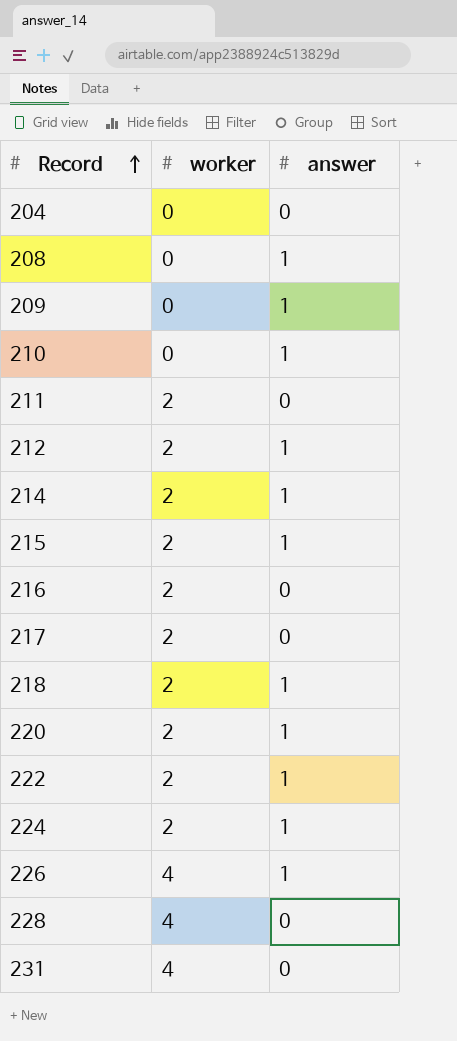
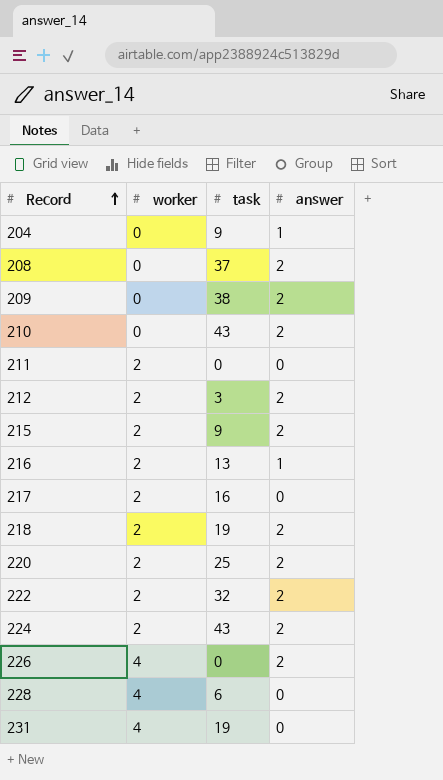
column task | position: none -> 3
row 214: 2 | 1 -> none
204 | answer: 0 -> 1
208 | answer: 1 -> 2
209 | answer: 1 -> 2
210 | answer: 1 -> 2
212 | answer: 1 -> 2
215 | answer: 1 -> 2
216 | answer: 0 -> 1
218 | answer: 1 -> 2
220 | answer: 1 -> 2
222 | answer: 1 -> 2
224 | answer: 1 -> 2
226 | answer: 1 -> 2

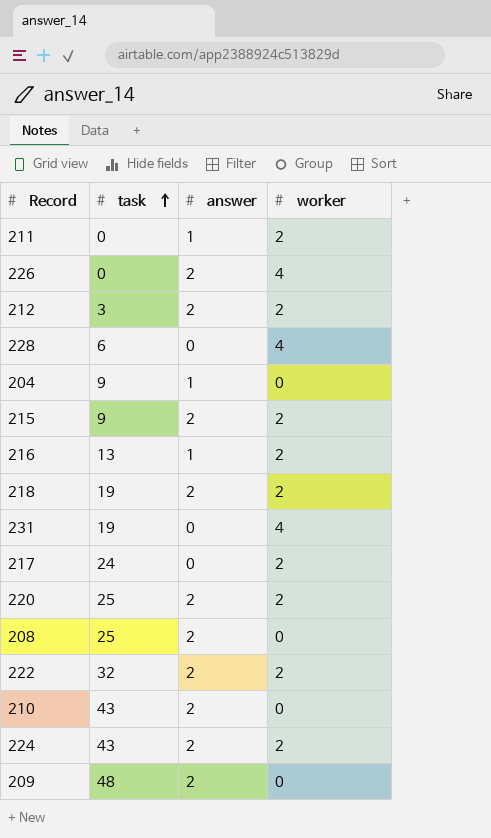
row order: Record ascending -> task ascending
column worker | position: 2 -> 4
211 | answer: 0 -> 1
217 | task: 16 -> 24
208 | task: 37 -> 25
209 | task: 38 -> 48

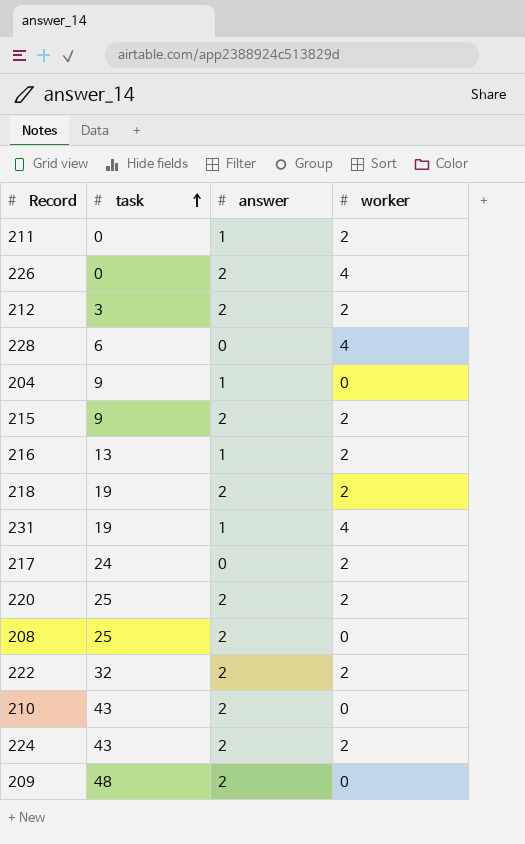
231 | answer: 0 -> 1

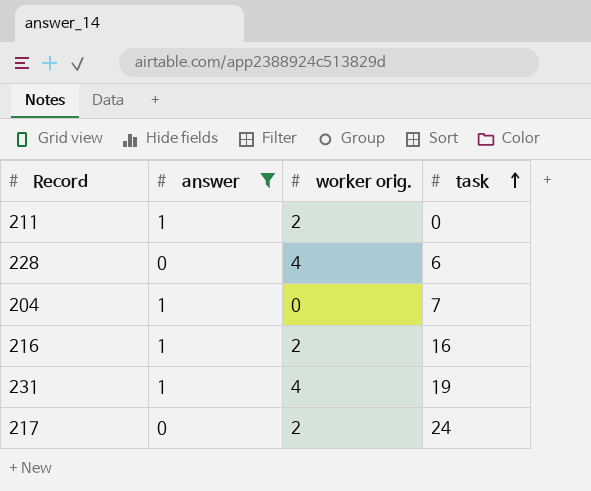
filter: none -> answer != 2
column name: worker -> worker orig.
column task | position: 2 -> 4
204 | task: 9 -> 7
216 | task: 13 -> 16

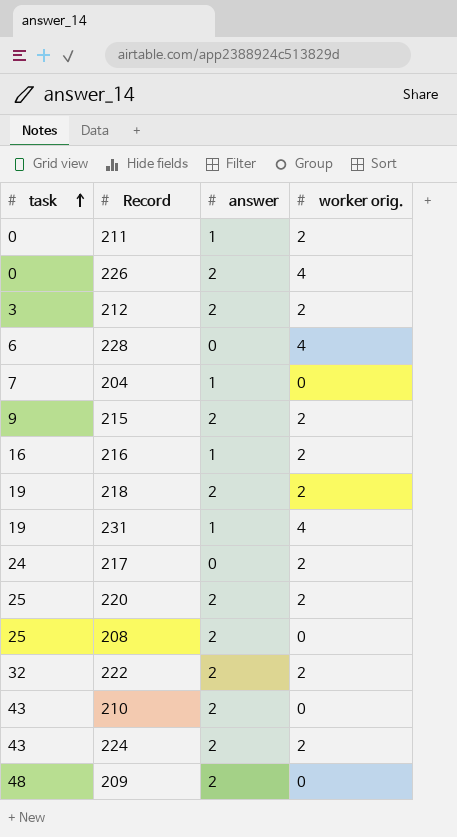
filter: answer != 2 -> none
column task | position: 4 -> 1

